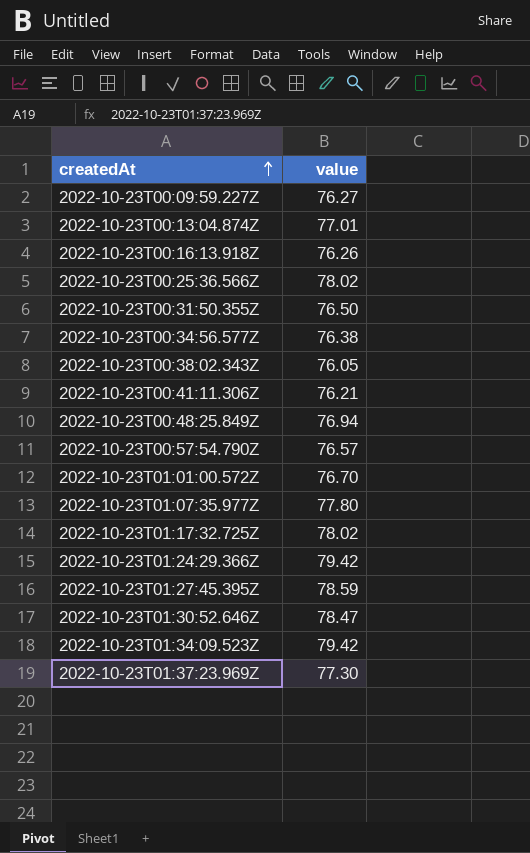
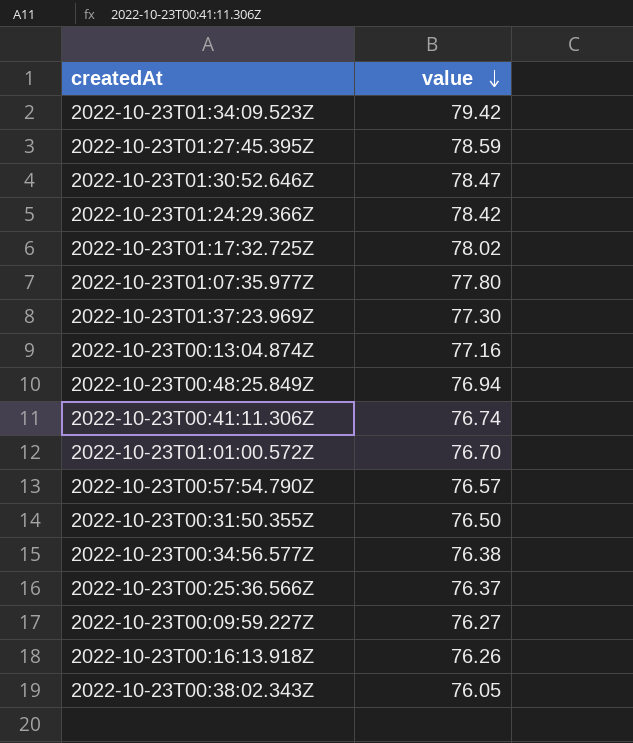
row order: createdAt ascending -> value descending
2022-10-23T01:24:29.366Z | value: 79.42 -> 78.42
2022-10-23T00:13:04.874Z | value: 77.01 -> 77.16
2022-10-23T00:41:11.306Z | value: 76.21 -> 76.74
2022-10-23T00:25:36.566Z | value: 78.02 -> 76.37

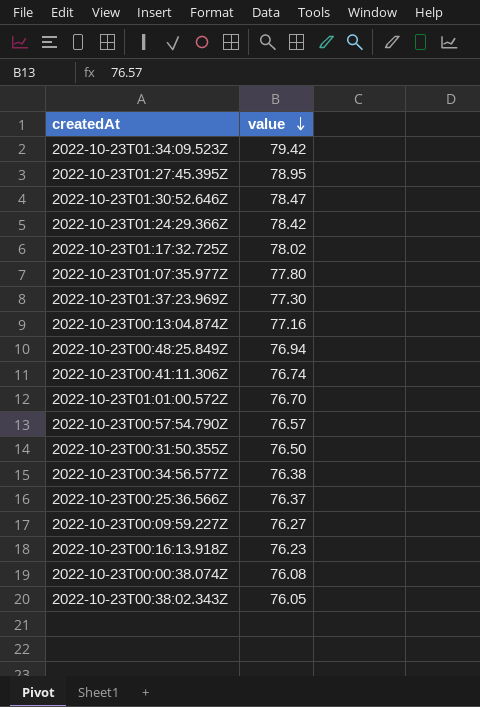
2022-10-23T01:27:45.395Z | value: 78.59 -> 78.95
2022-10-23T00:16:13.918Z | value: 76.26 -> 76.23
row 2022-10-23T00:00:38.074Z: none -> 76.08

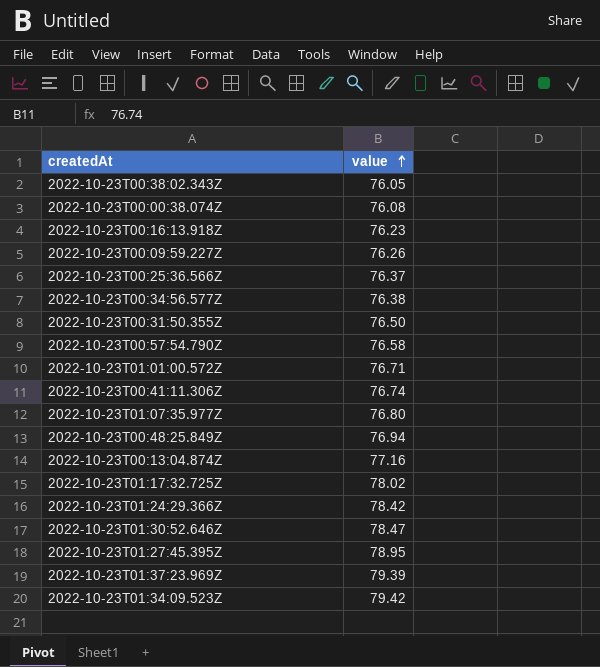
row order: value descending -> value ascending
2022-10-23T00:09:59.227Z | value: 76.27 -> 76.26
2022-10-23T00:57:54.790Z | value: 76.57 -> 76.58
2022-10-23T01:01:00.572Z | value: 76.70 -> 76.71
2022-10-23T01:07:35.977Z | value: 77.80 -> 76.80
2022-10-23T01:37:23.969Z | value: 77.30 -> 79.39

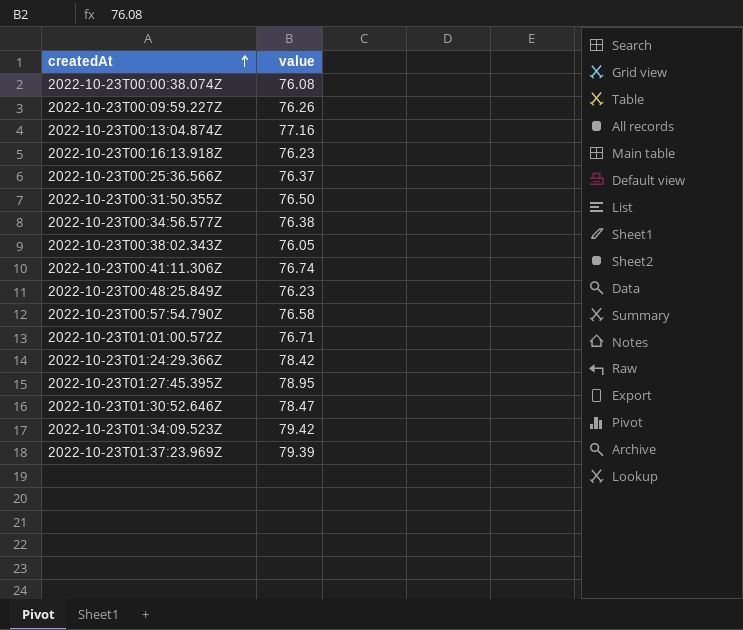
row order: value ascending -> createdAt ascending
row 2022-10-23T01:07:35.977Z: 76.80 -> none
row 2022-10-23T01:17:32.725Z: 78.02 -> none
2022-10-23T00:48:25.849Z | value: 76.94 -> 76.23

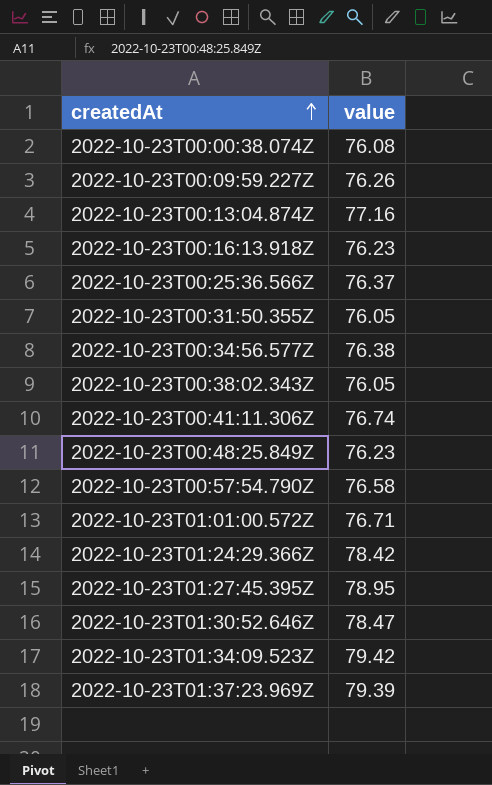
2022-10-23T00:31:50.355Z | value: 76.50 -> 76.05

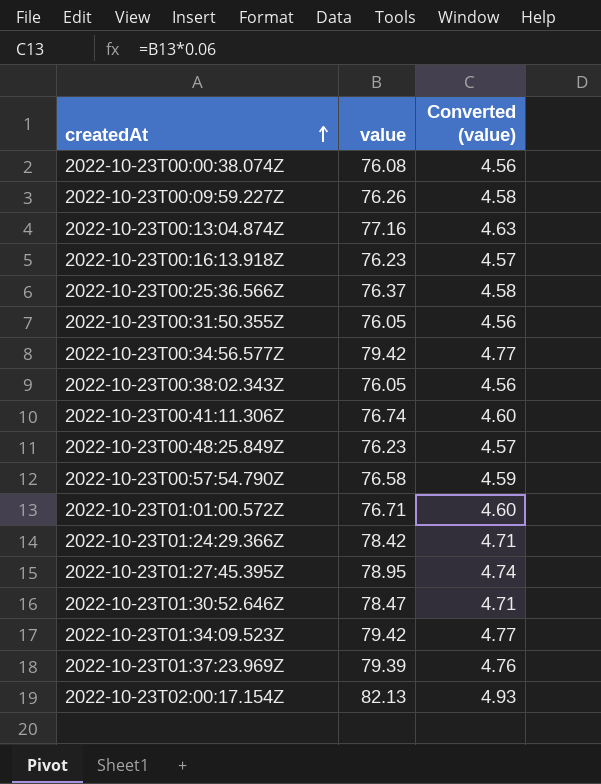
column Converted (value) | formula: none -> [value] * 0.06
2022-10-23T00:34:56.577Z | value: 76.38 -> 79.42
row 2022-10-23T02:00:17.154Z: none -> 82.13 | 4.93

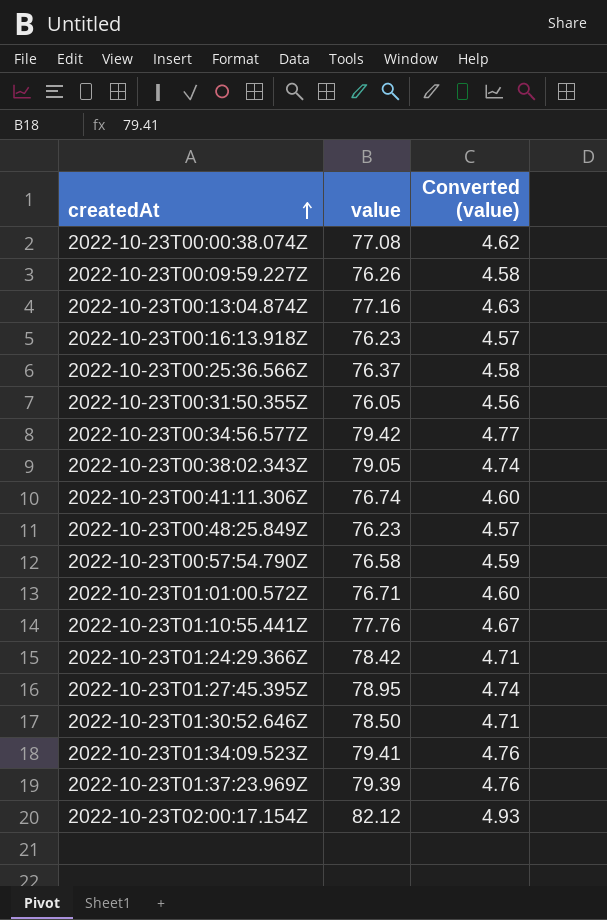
2022-10-23T00:00:38.074Z | value: 76.08 -> 77.08
2022-10-23T00:00:38.074Z | Converted (value): 4.56 -> 4.62
2022-10-23T00:38:02.343Z | value: 76.05 -> 79.05
2022-10-23T00:38:02.343Z | Converted (value): 4.56 -> 4.74
row 2022-10-23T01:10:55.441Z: none -> 77.76 | 4.67
2022-10-23T01:30:52.646Z | value: 78.47 -> 78.50
2022-10-23T01:34:09.523Z | value: 79.42 -> 79.41
2022-10-23T01:34:09.523Z | Converted (value): 4.77 -> 4.76
2022-10-23T02:00:17.154Z | value: 82.13 -> 82.12

